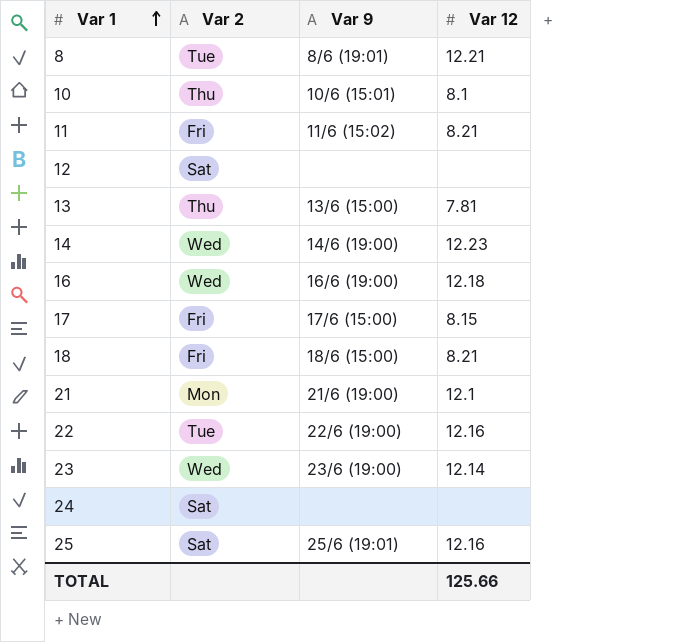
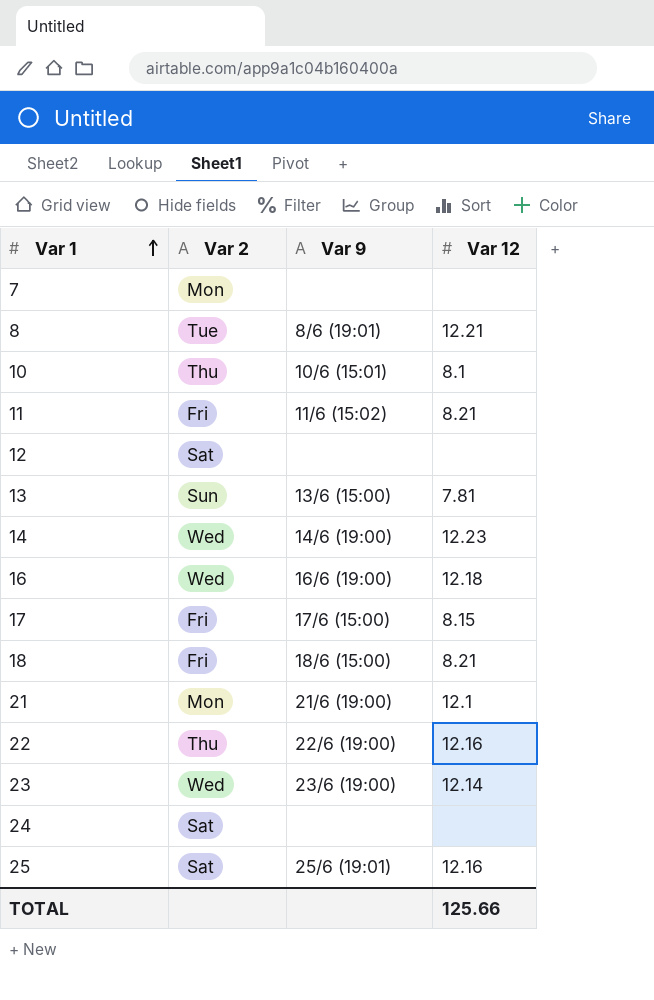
row 7: none -> Mon | none | none
13 | Var 2: Thu -> Sun
22 | Var 2: Tue -> Thu

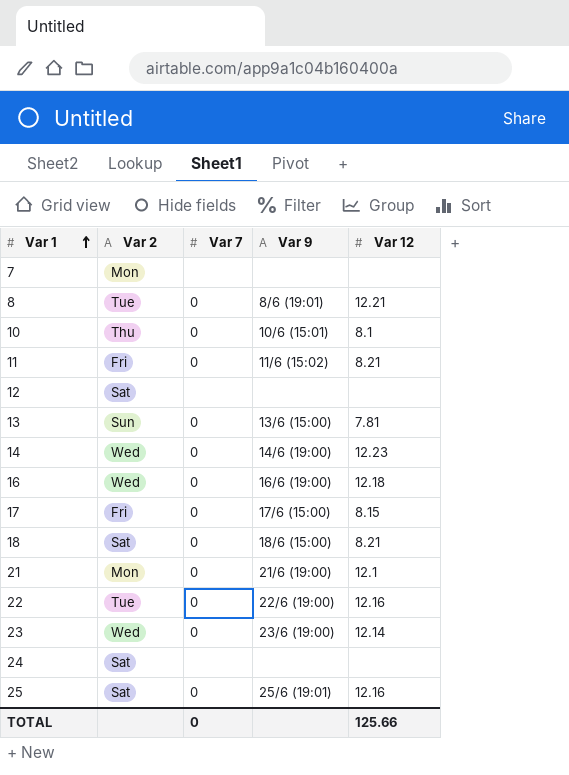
column Var 7 | position: none -> 3
18 | Var 2: Fri -> Sat
22 | Var 2: Thu -> Tue

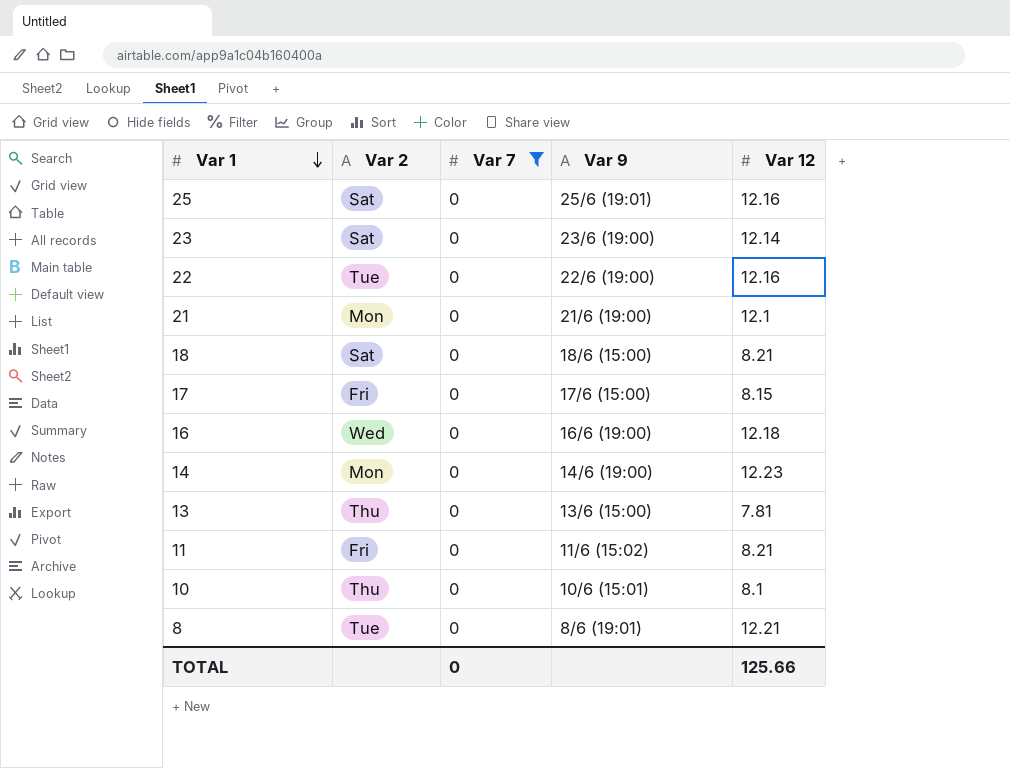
filter: none -> Var 7 = 0
row order: Var 1 ascending -> Var 1 descending
23 | Var 2: Wed -> Sat
14 | Var 2: Wed -> Mon
13 | Var 2: Sun -> Thu

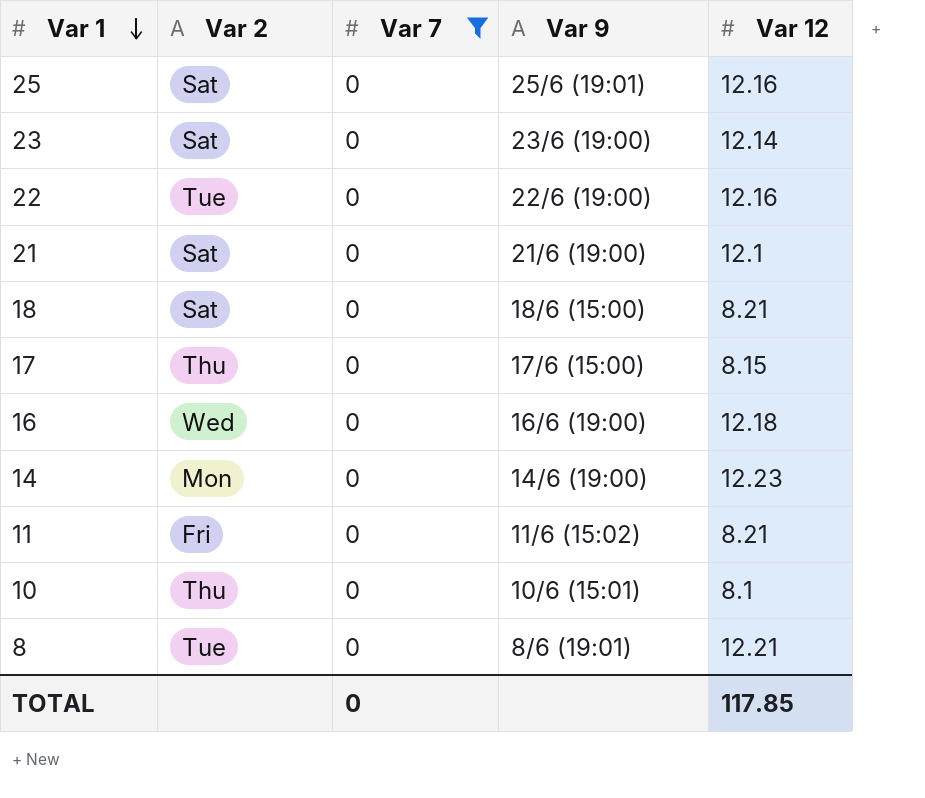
row 13: Thu | 0 | 13/6 (15:00) | 7.81 -> none
21 | Var 2: Mon -> Sat
17 | Var 2: Fri -> Thu
TOTAL | Var 12: 125.66 -> 117.85

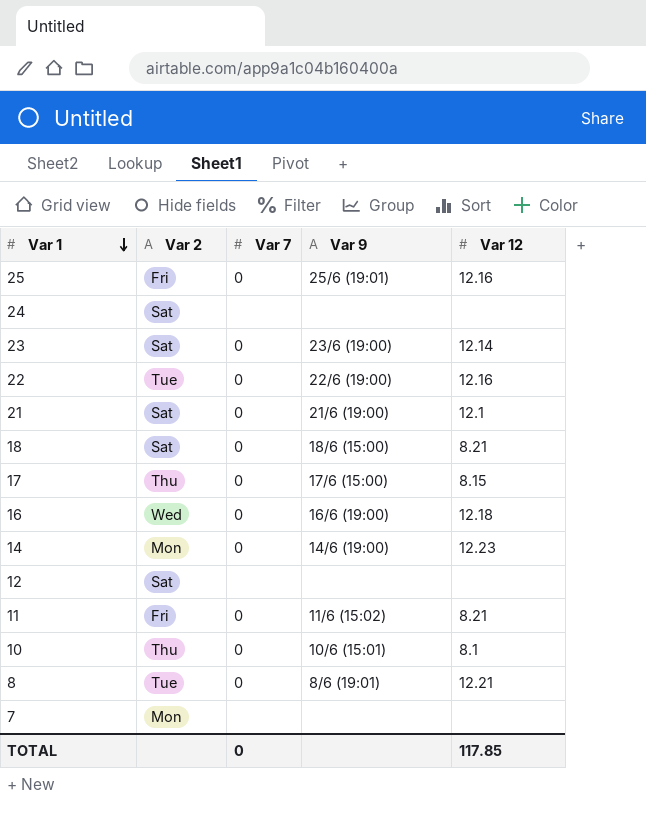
filter: Var 7 = 0 -> none
25 | Var 2: Sat -> Fri

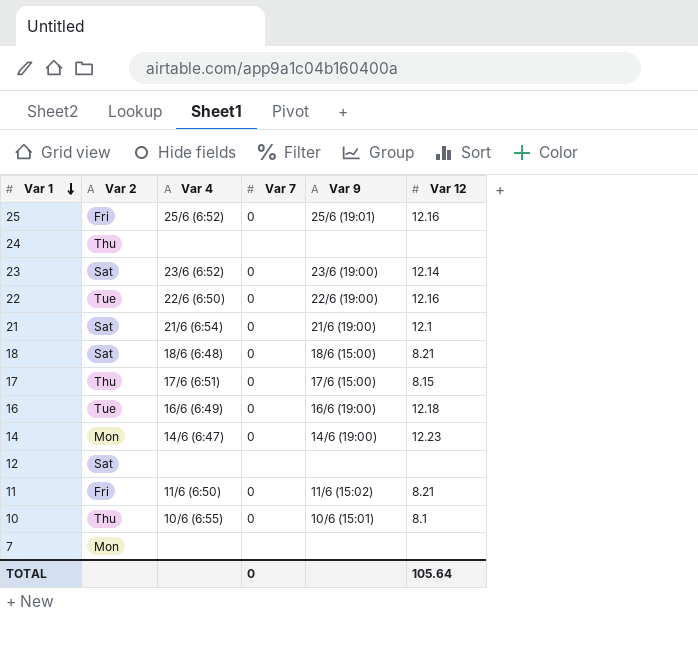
column Var 4 | position: none -> 3
row 8: Tue | 0 | 8/6 (19:01) | 12.21 -> none
24 | Var 2: Sat -> Thu
16 | Var 2: Wed -> Tue
TOTAL | Var 12: 117.85 -> 105.64

